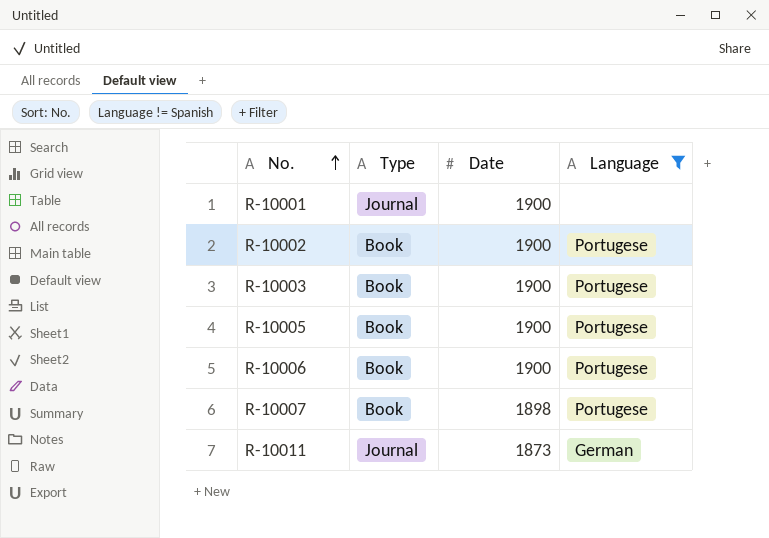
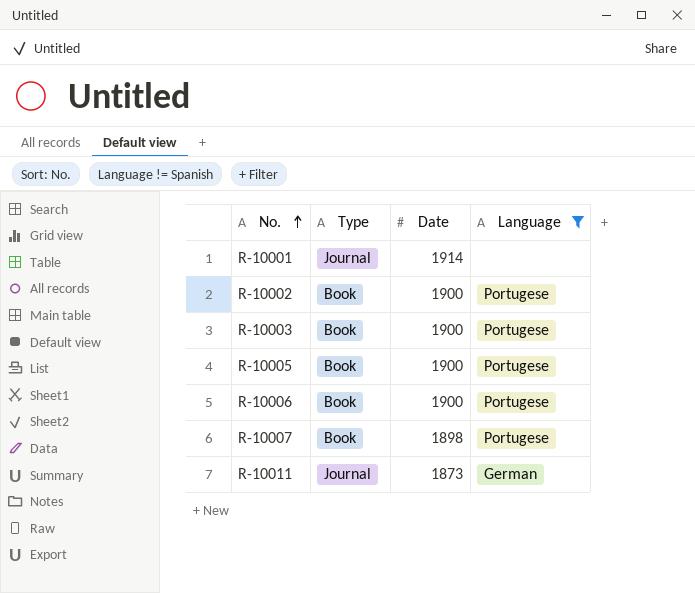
R-10001 | Date: 1900 -> 1914

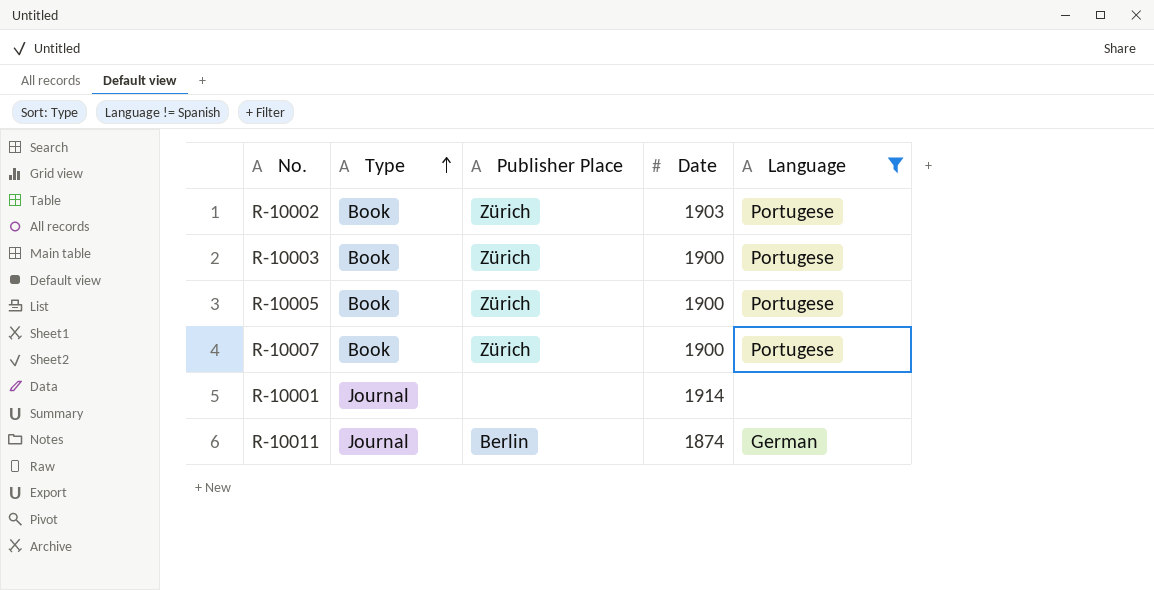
row order: No. ascending -> Type ascending
column Publisher Place | position: none -> 3
row R-10006: Book | 1900 | Portugese -> none
R-10002 | Date: 1900 -> 1903
R-10007 | Date: 1898 -> 1900
R-10011 | Date: 1873 -> 1874

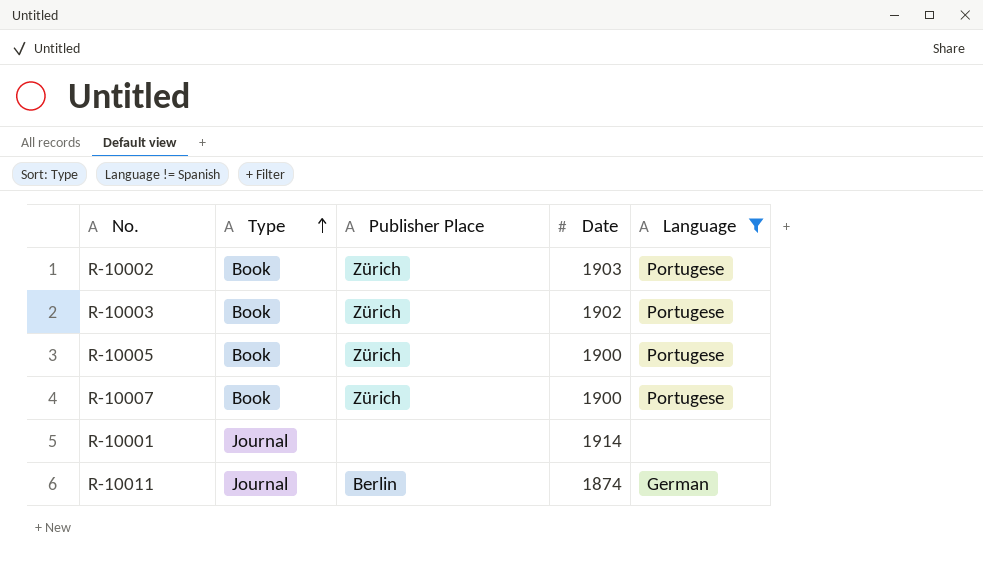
R-10003 | Date: 1900 -> 1902

